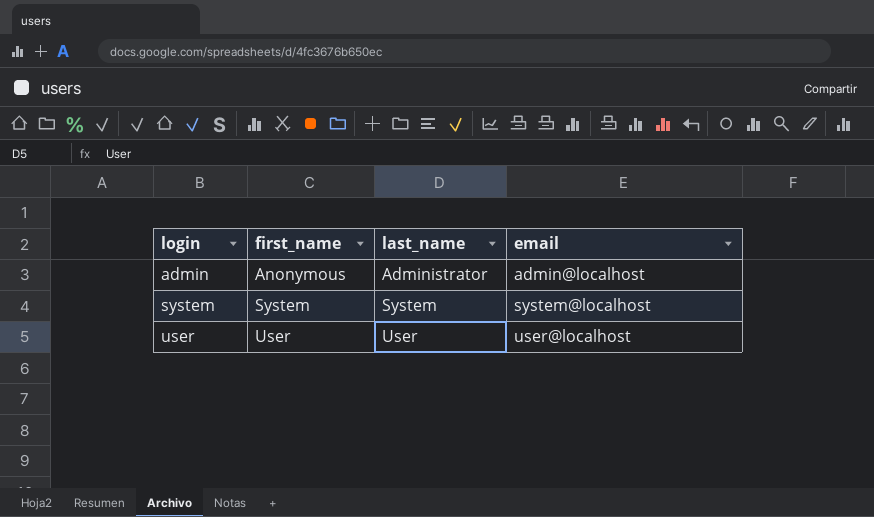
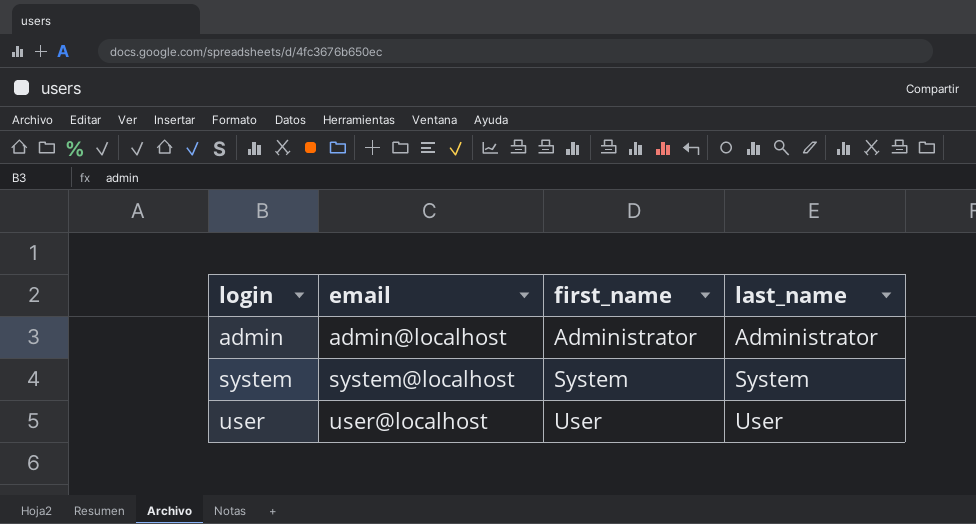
column email | position: 4 -> 2
admin | first_name: Anonymous -> Administrator

